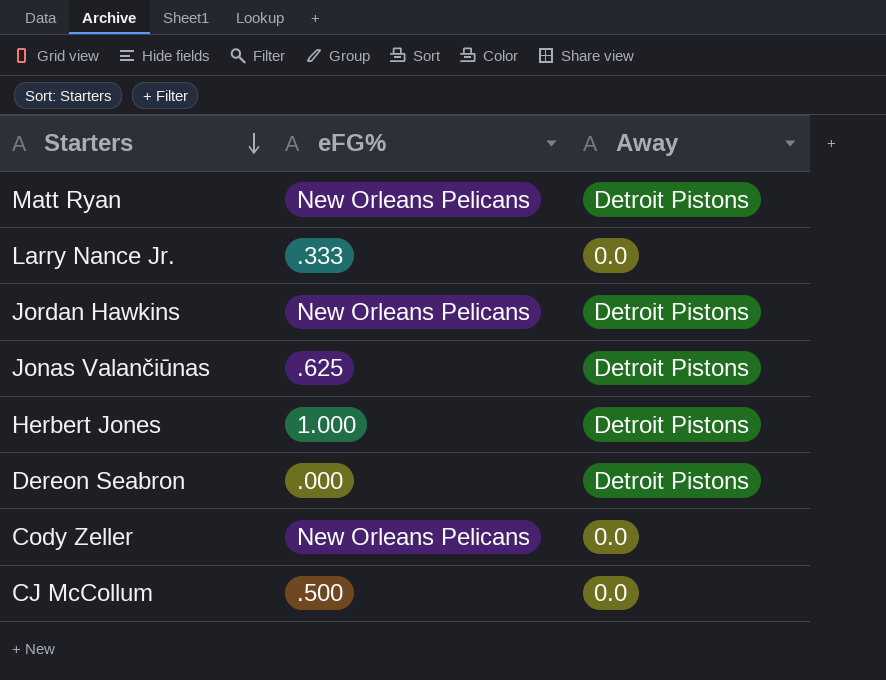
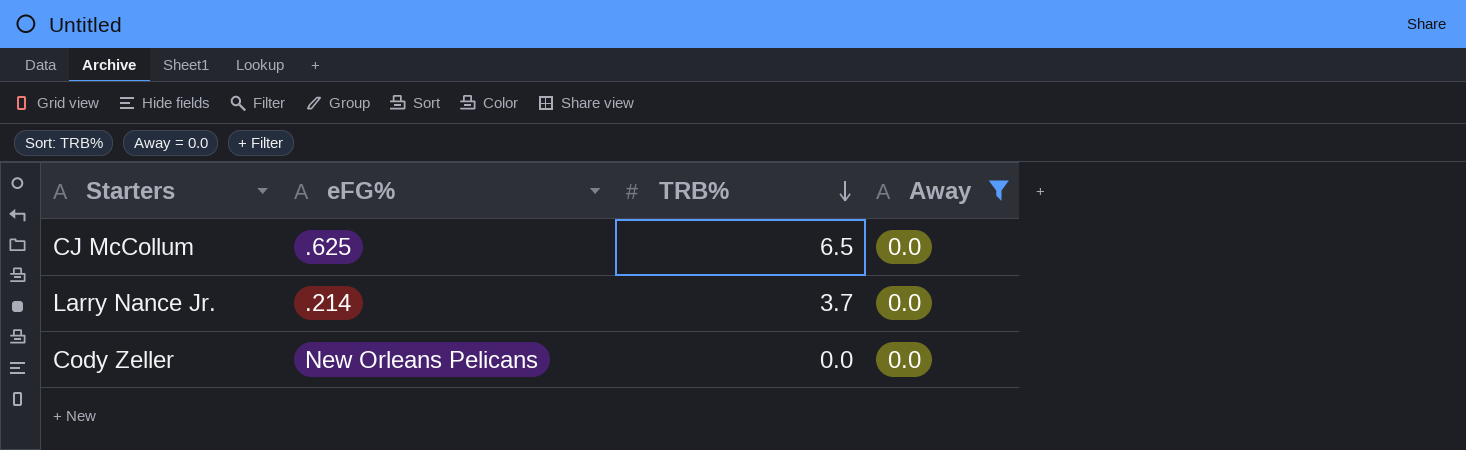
filter: none -> Away = 0.0
row order: Starters descending -> TRB% descending
column TRB% | position: none -> 3
CJ McCollum | eFG%: .500 -> .625
Larry Nance Jr. | eFG%: .333 -> .214

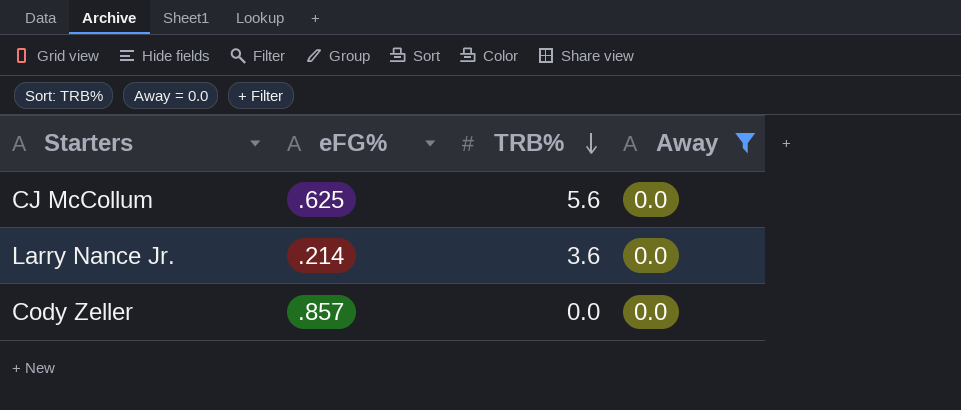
CJ McCollum | TRB%: 6.5 -> 5.6
Larry Nance Jr. | TRB%: 3.7 -> 3.6
Cody Zeller | eFG%: New Orleans Pelicans -> .857

